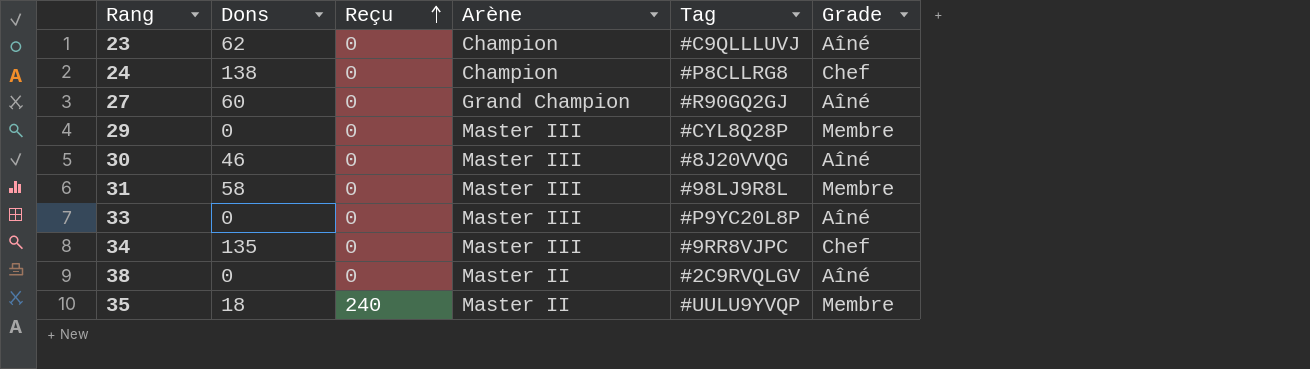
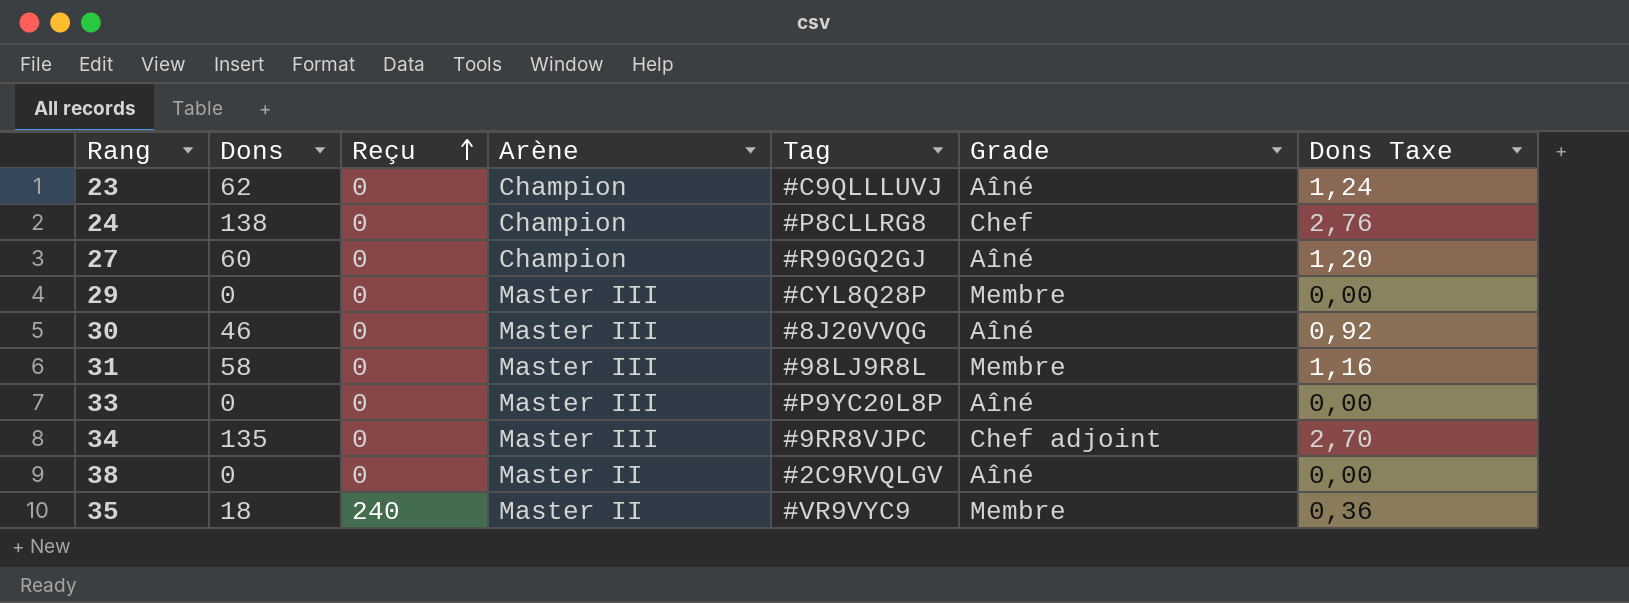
column Dons Taxe | formula: none -> [Dons] * 0,02
27 | Arène: Grand Champion -> Champion
34 | Grade: Chef -> Chef adjoint
35 | Tag: #UULU9YVQP -> #VR9VYC9

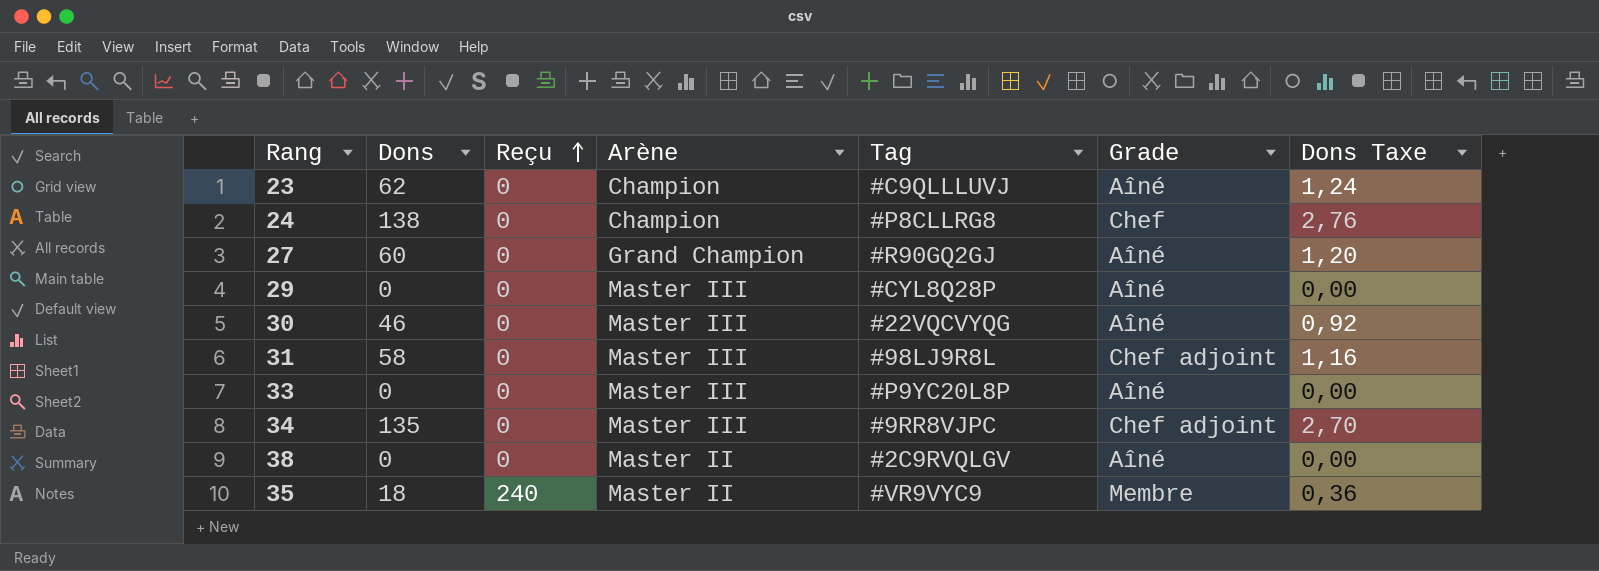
27 | Arène: Champion -> Grand Champion
29 | Grade: Membre -> Aîné
30 | Tag: #8J20VVQG -> #22VQCVYQG
31 | Grade: Membre -> Chef adjoint

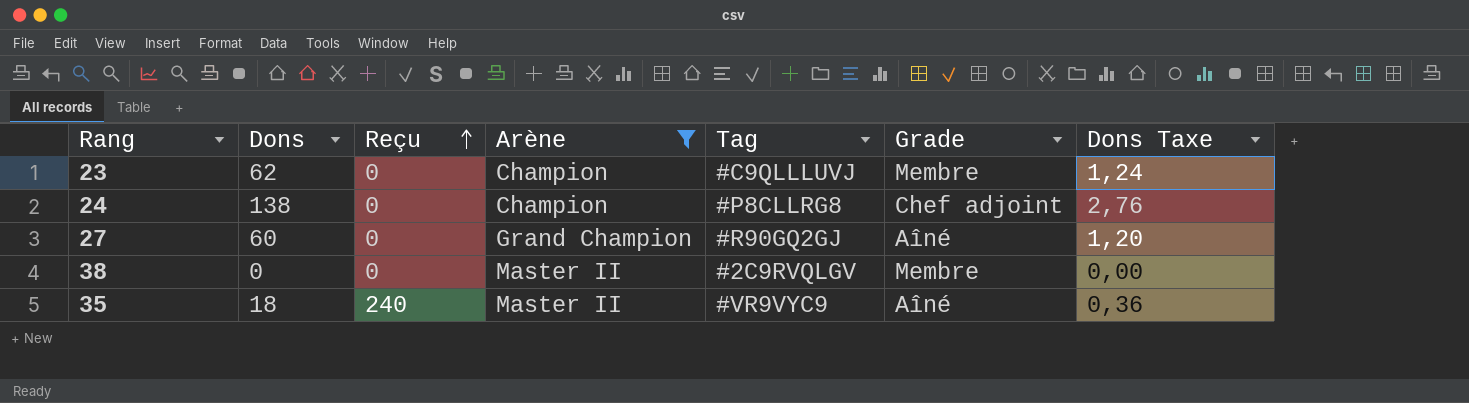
filter: none -> Arène != Master III
23 | Grade: Aîné -> Membre
24 | Grade: Chef -> Chef adjoint
38 | Grade: Aîné -> Membre
35 | Grade: Membre -> Aîné

